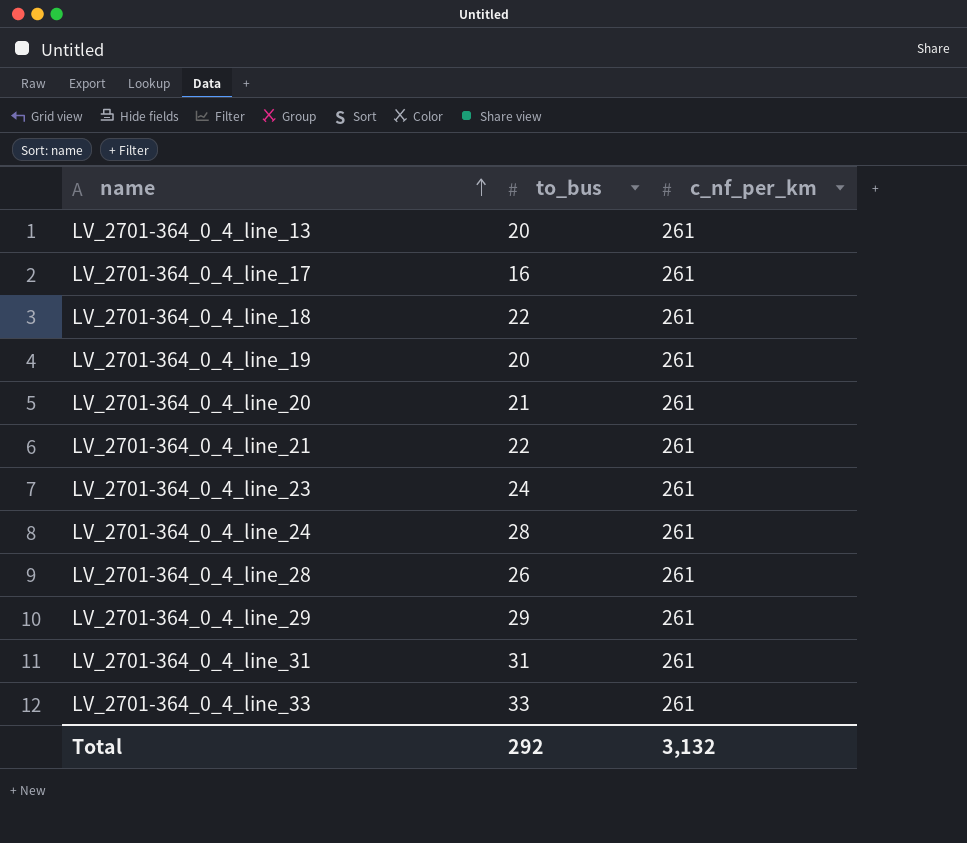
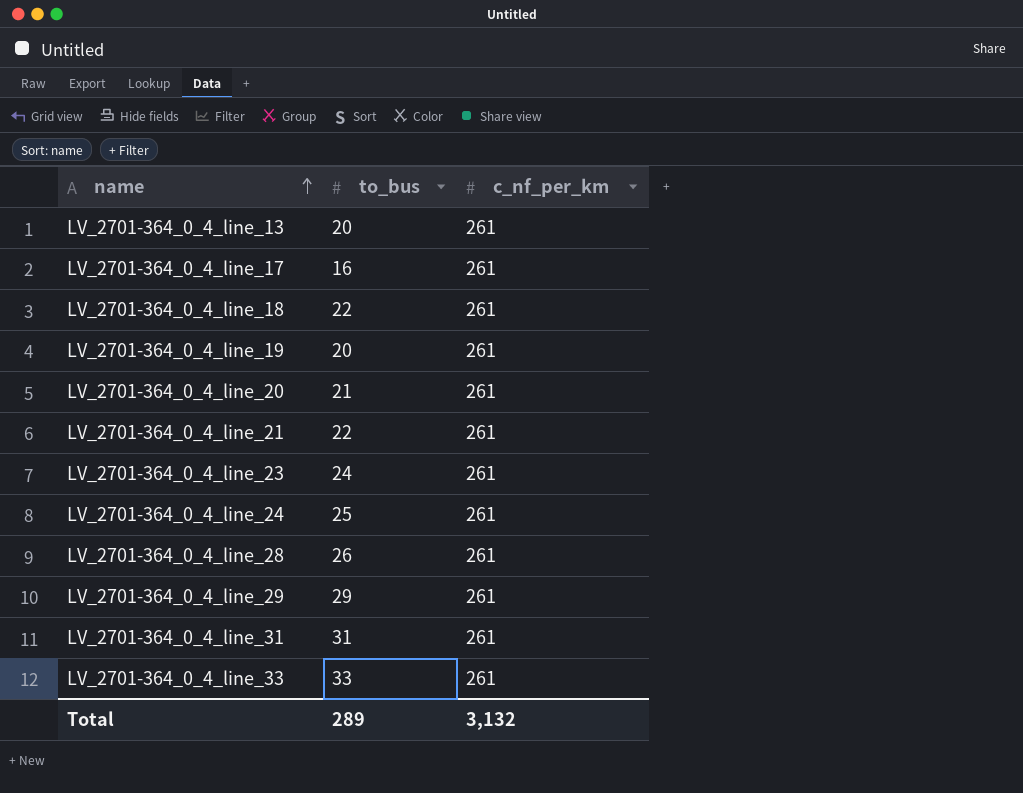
LV_2701-364_0_4_line_24 | to_bus: 28 -> 25
Total | to_bus: 292 -> 289

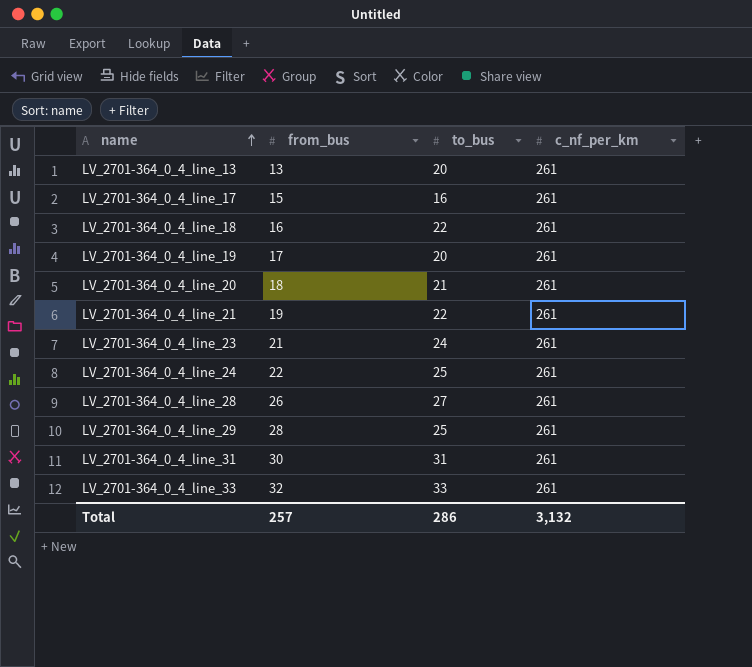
column from_bus | position: none -> 2
LV_2701-364_0_4_line_28 | to_bus: 26 -> 27
LV_2701-364_0_4_line_29 | to_bus: 29 -> 25
Total | to_bus: 289 -> 286

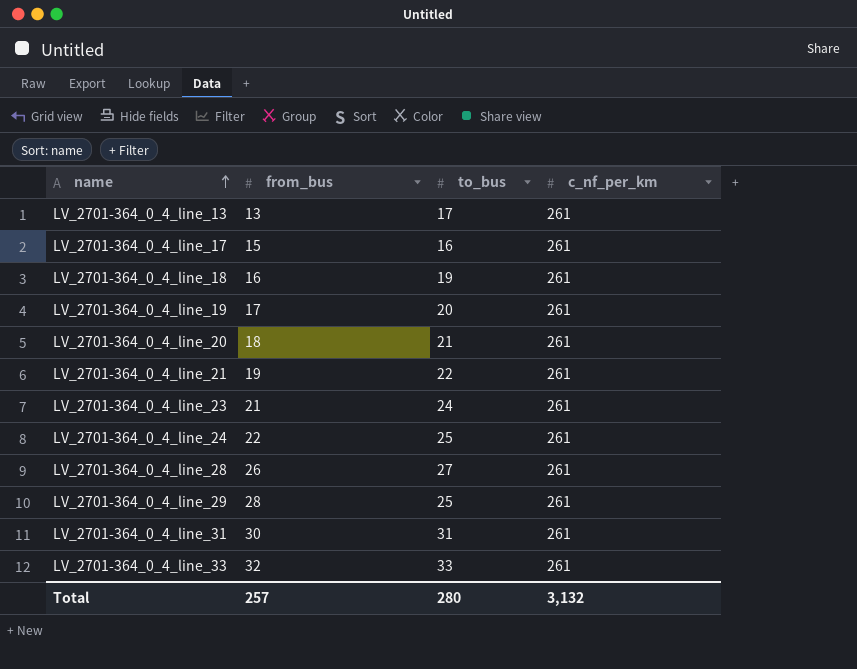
LV_2701-364_0_4_line_13 | to_bus: 20 -> 17
LV_2701-364_0_4_line_18 | to_bus: 22 -> 19
Total | to_bus: 286 -> 280

